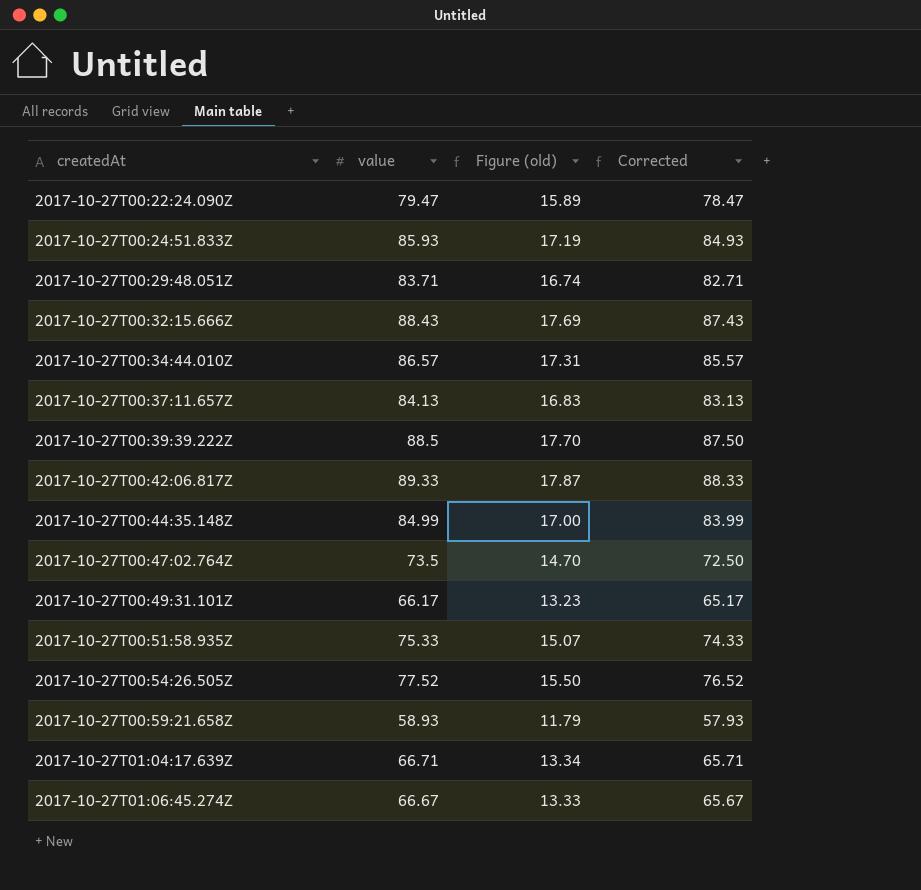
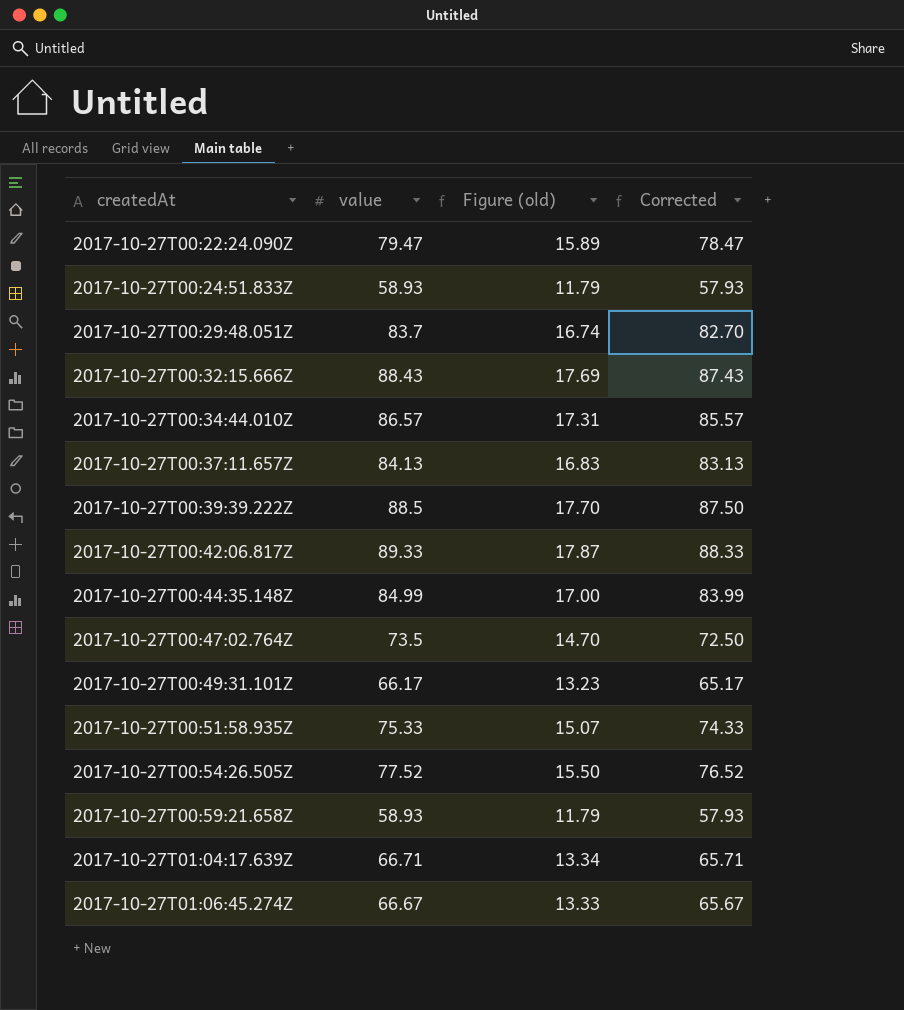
2017-10-27T00:24:51.833Z | value: 85.93 -> 58.93
2017-10-27T00:24:51.833Z | Figure (old): 17.19 -> 11.79
2017-10-27T00:24:51.833Z | Corrected: 84.93 -> 57.93
2017-10-27T00:29:48.051Z | value: 83.71 -> 83.7
2017-10-27T00:29:48.051Z | Corrected: 82.71 -> 82.70

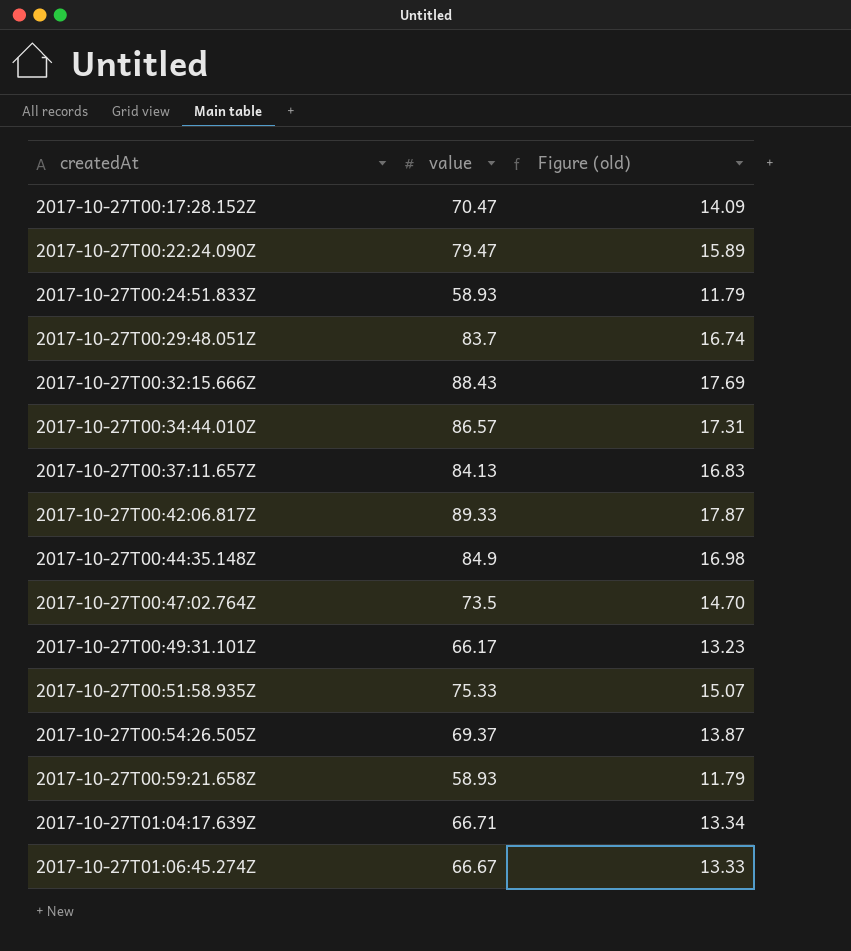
column Corrected | formula: [value] - 1 -> none
row 2017-10-27T00:39:39.222Z: 88.5 | 17.70 | 87.50 -> none
row 2017-10-27T00:17:28.152Z: none -> 70.47 | 14.09
2017-10-27T00:44:35.148Z | value: 84.99 -> 84.9
2017-10-27T00:44:35.148Z | Figure (old): 17.00 -> 16.98
2017-10-27T00:54:26.505Z | value: 77.52 -> 69.37
2017-10-27T00:54:26.505Z | Figure (old): 15.50 -> 13.87

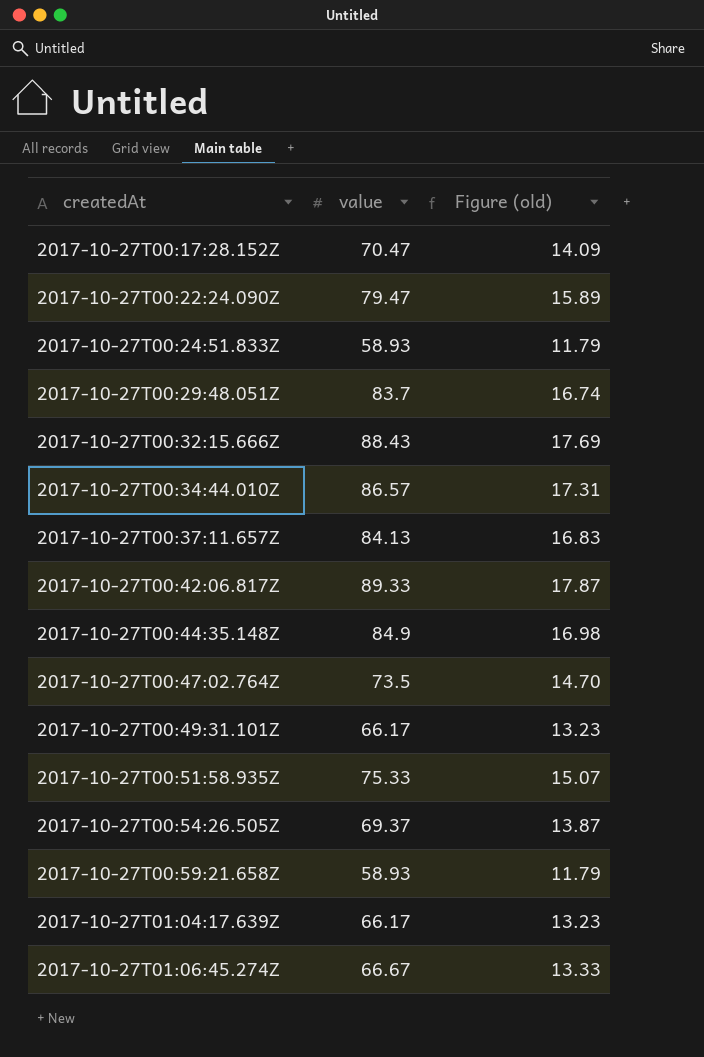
2017-10-27T01:04:17.639Z | value: 66.71 -> 66.17
2017-10-27T01:04:17.639Z | Figure (old): 13.34 -> 13.23

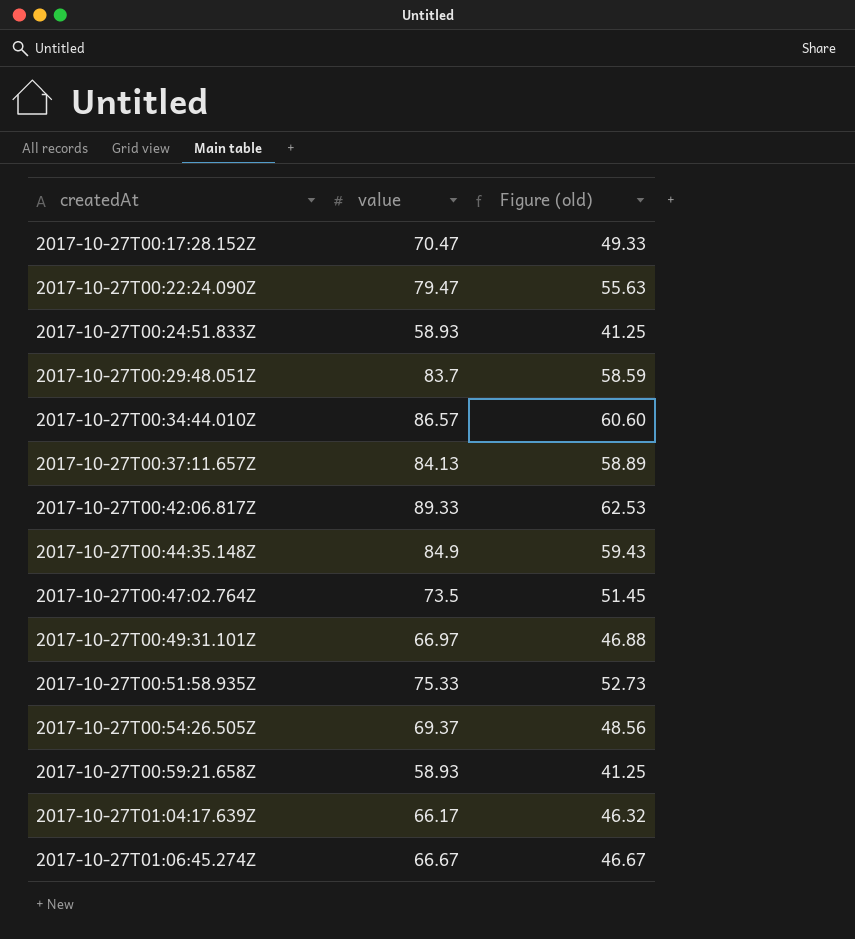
column Figure (old) | formula: [value] * 0.2 -> [value] * 0.7
row 2017-10-27T00:32:15.666Z: 88.43 | 17.69 -> none
2017-10-27T00:49:31.101Z | value: 66.17 -> 66.97

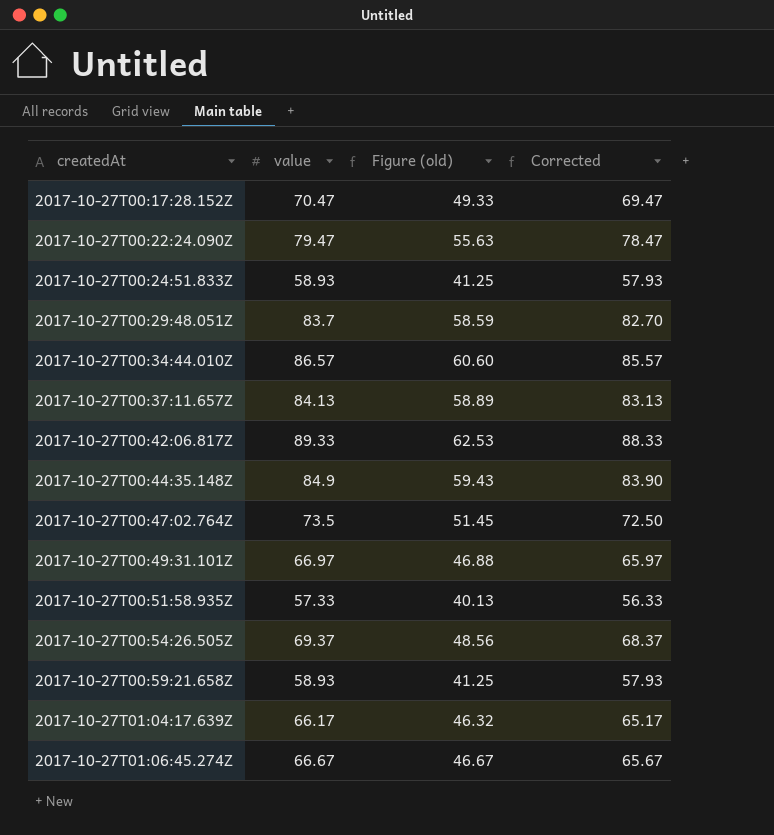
column Corrected | formula: none -> [value] - 1
2017-10-27T00:51:58.935Z | value: 75.33 -> 57.33
2017-10-27T00:51:58.935Z | Figure (old): 52.73 -> 40.13

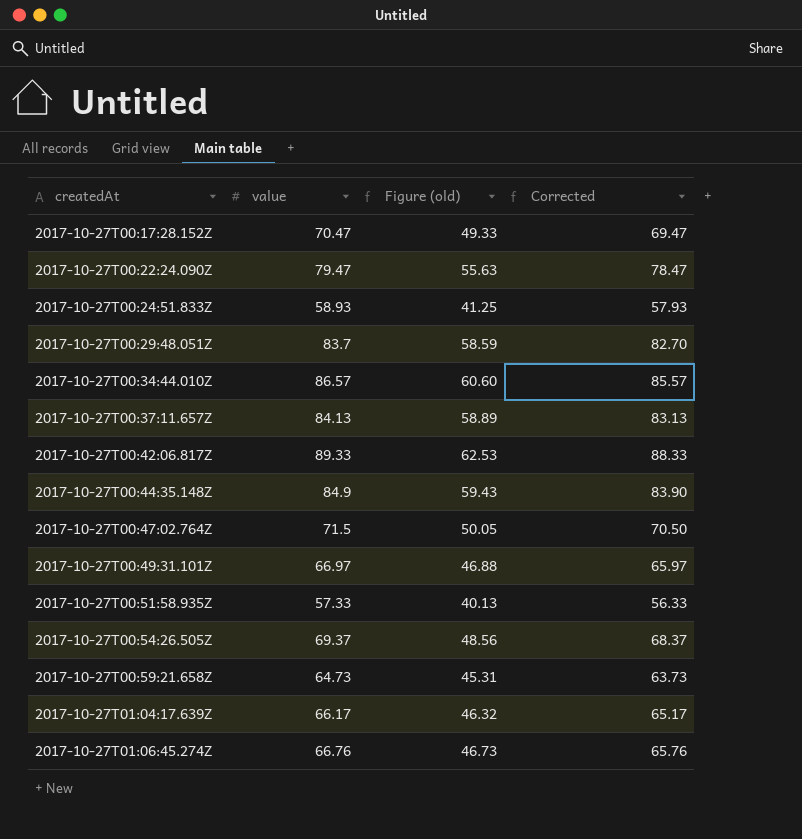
2017-10-27T00:47:02.764Z | value: 73.5 -> 71.5
2017-10-27T00:47:02.764Z | Figure (old): 51.45 -> 50.05
2017-10-27T00:47:02.764Z | Corrected: 72.50 -> 70.50
2017-10-27T00:59:21.658Z | value: 58.93 -> 64.73
2017-10-27T00:59:21.658Z | Figure (old): 41.25 -> 45.31
2017-10-27T00:59:21.658Z | Corrected: 57.93 -> 63.73
2017-10-27T01:06:45.274Z | value: 66.67 -> 66.76
2017-10-27T01:06:45.274Z | Figure (old): 46.67 -> 46.73
2017-10-27T01:06:45.274Z | Corrected: 65.67 -> 65.76

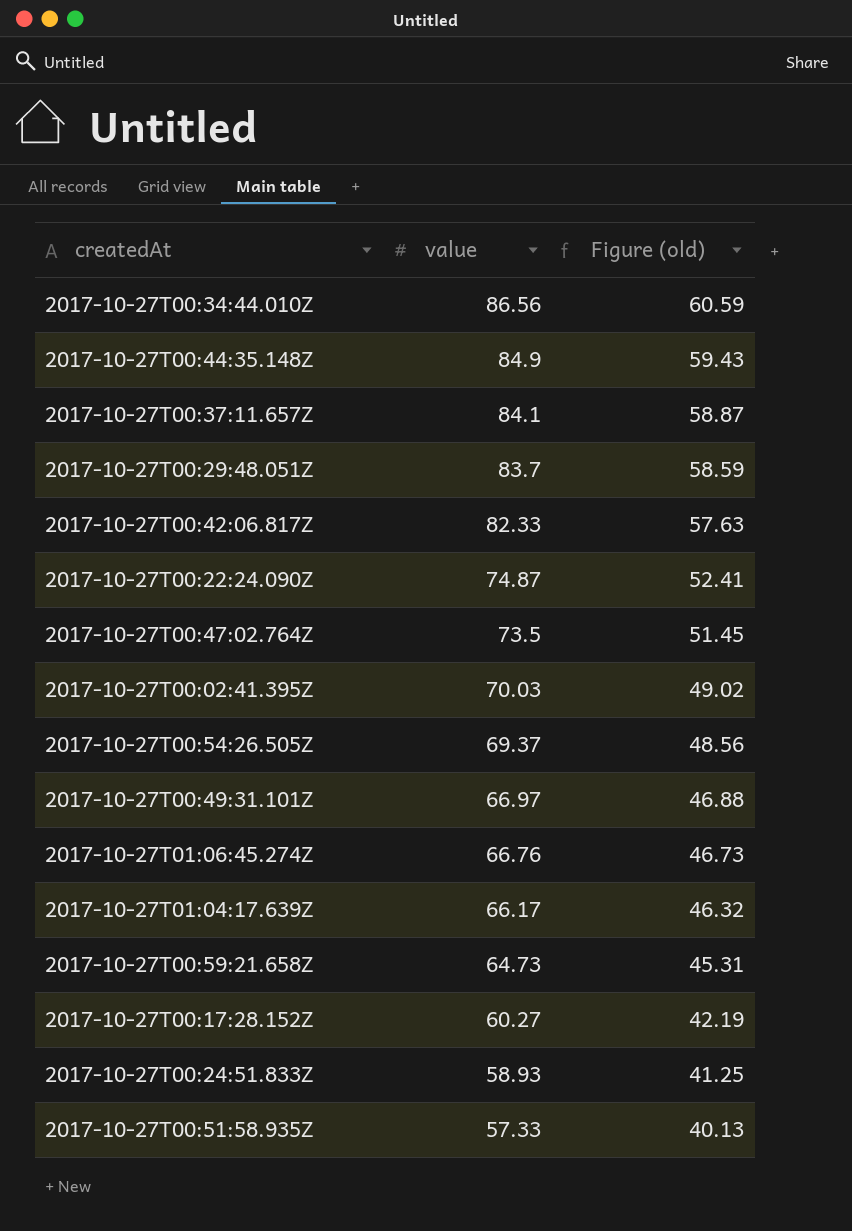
row order: createdAt ascending -> value descending
column Corrected | formula: [value] - 1 -> none
2017-10-27T00:34:44.010Z | value: 86.57 -> 86.56
2017-10-27T00:34:44.010Z | Figure (old): 60.60 -> 60.59
2017-10-27T00:37:11.657Z | value: 84.13 -> 84.1
2017-10-27T00:37:11.657Z | Figure (old): 58.89 -> 58.87
2017-10-27T00:42:06.817Z | value: 89.33 -> 82.33
2017-10-27T00:42:06.817Z | Figure (old): 62.53 -> 57.63
2017-10-27T00:22:24.090Z | value: 79.47 -> 74.87
2017-10-27T00:22:24.090Z | Figure (old): 55.63 -> 52.41
2017-10-27T00:47:02.764Z | value: 71.5 -> 73.5
2017-10-27T00:47:02.764Z | Figure (old): 50.05 -> 51.45
row 2017-10-27T00:02:41.395Z: none -> 70.03 | 49.02
2017-10-27T00:17:28.152Z | value: 70.47 -> 60.27
2017-10-27T00:17:28.152Z | Figure (old): 49.33 -> 42.19

